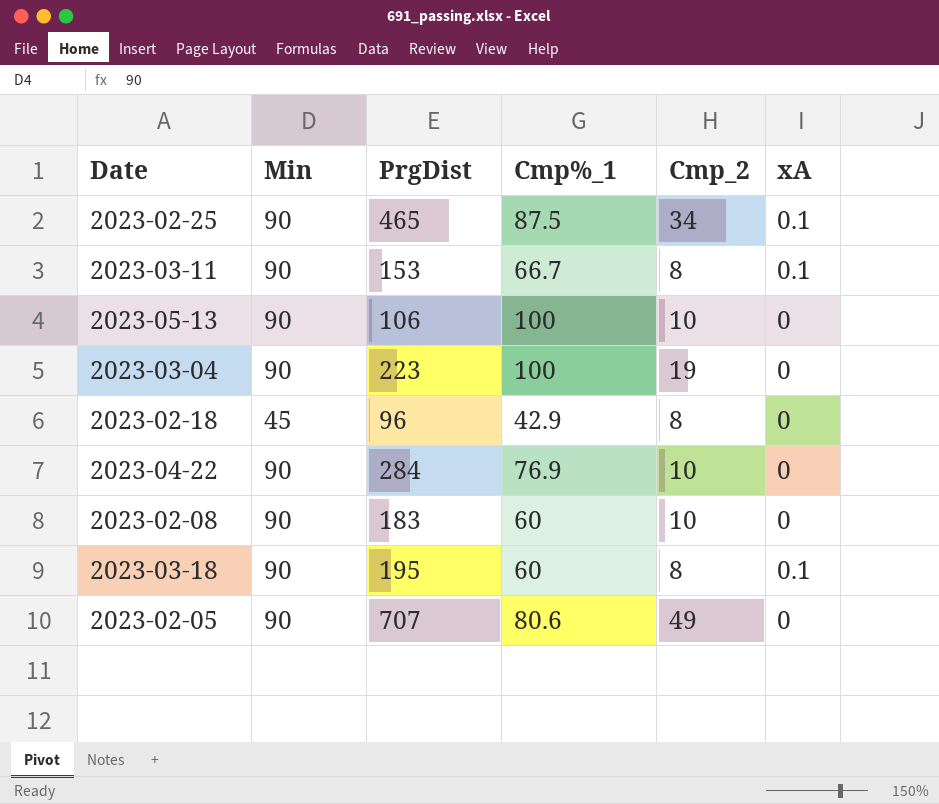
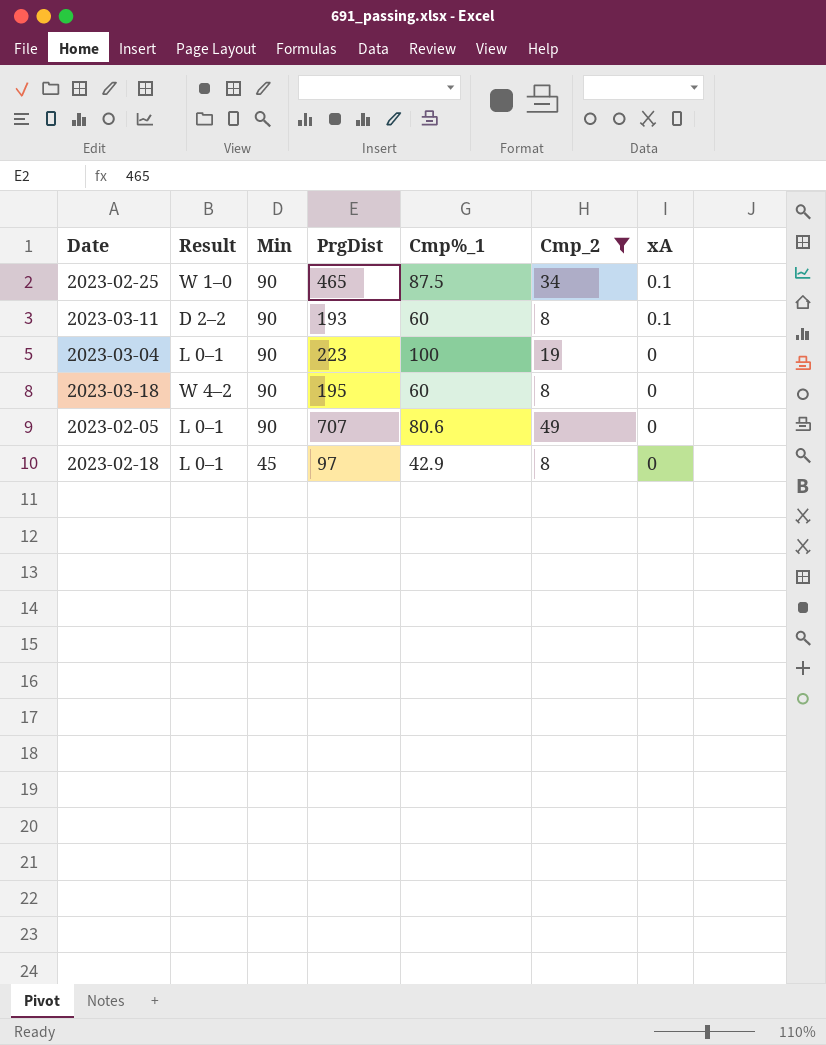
filter: none -> Cmp_2 != 10
row order: none -> Min descending
column Result | position: none -> 2
2023-03-11 | PrgDist: 153 -> 193
2023-03-11 | Cmp%_1: 66.7 -> 60
2023-03-18 | xA: 0.1 -> 0
2023-02-18 | PrgDist: 96 -> 97

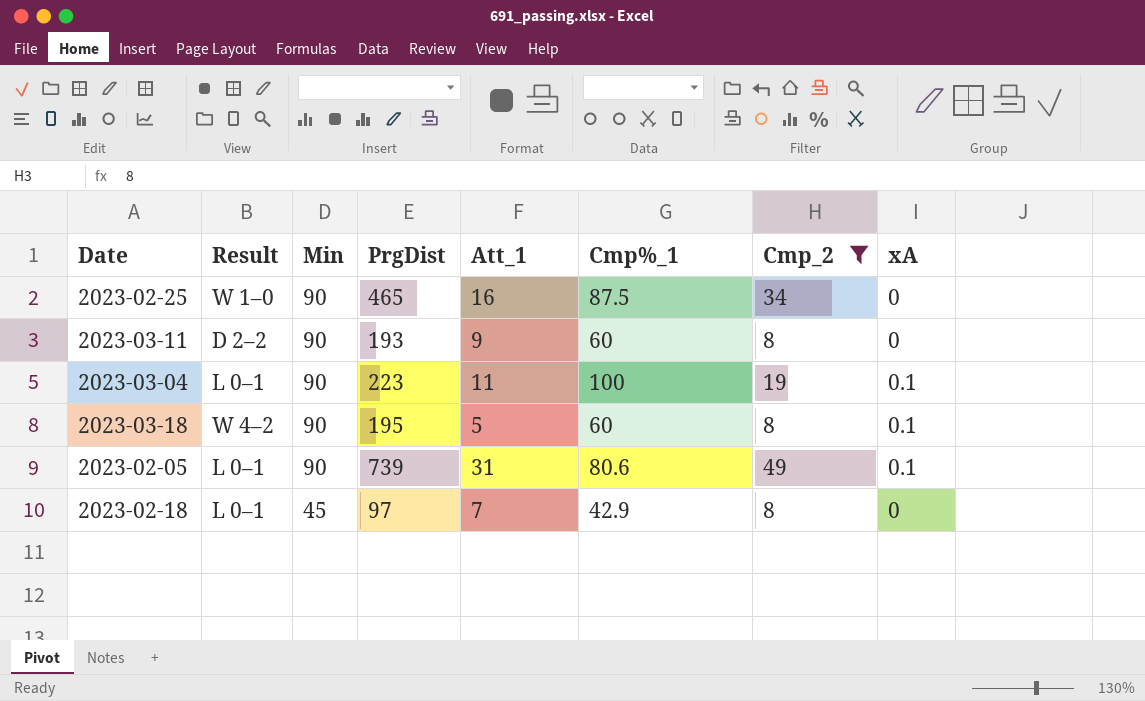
column Att_1 | position: none -> 5
2023-02-25 | xA: 0.1 -> 0
2023-03-11 | xA: 0.1 -> 0
2023-03-04 | xA: 0 -> 0.1
2023-03-18 | xA: 0 -> 0.1
2023-02-05 | PrgDist: 707 -> 739
2023-02-05 | xA: 0 -> 0.1

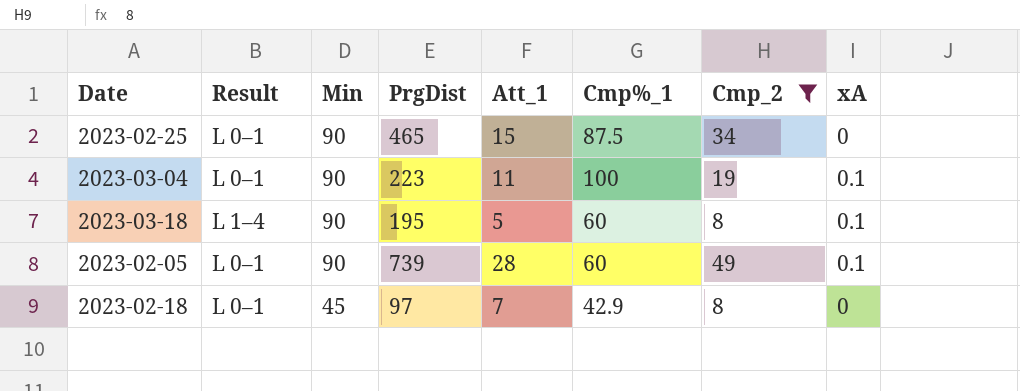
row 2023-03-11: D 2–2 | 90 | 193 | 9 | 60 | 8 | 0 -> none
2023-02-25 | Result: W 1–0 -> L 0–1
2023-02-25 | Att_1: 16 -> 15
2023-03-18 | Result: W 4–2 -> L 1–4
2023-02-05 | Att_1: 31 -> 28
2023-02-05 | Cmp%_1: 80.6 -> 60

